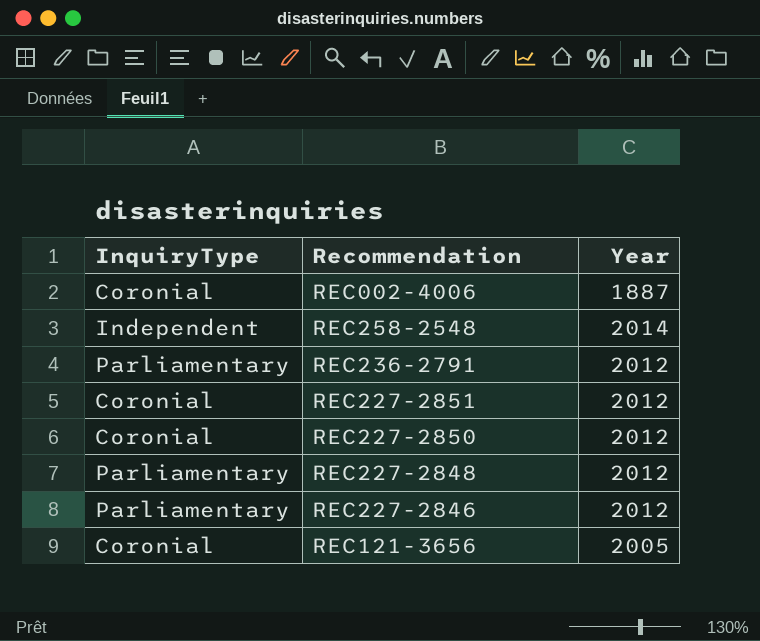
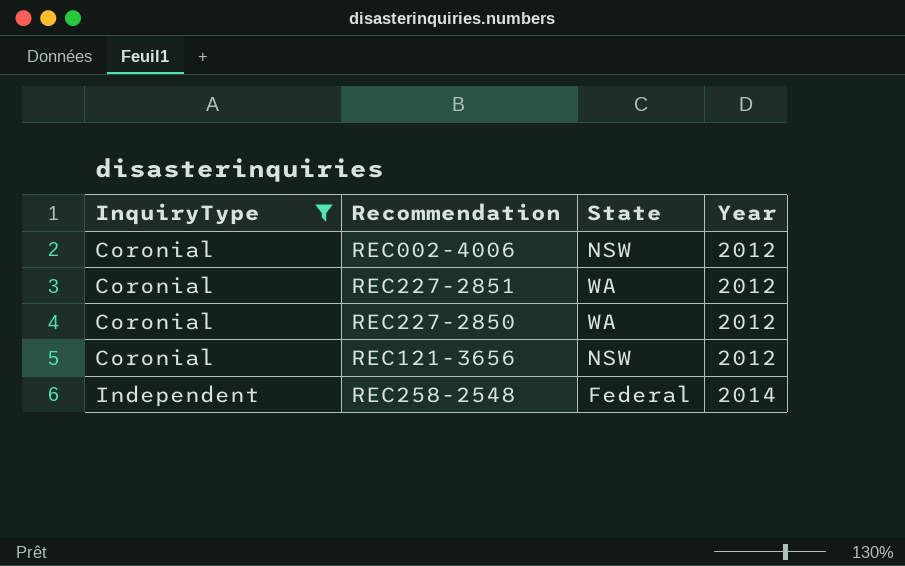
filter: none -> InquiryType != Parliamentary
row order: none -> InquiryType ascending
column State | position: none -> 3
REC002-4006 | Year: 1887 -> 2012
REC121-3656 | Year: 2005 -> 2012

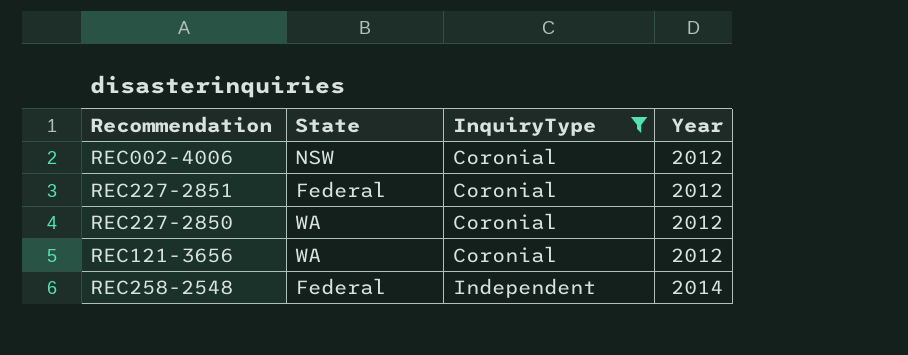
column InquiryType | position: 1 -> 3
REC227-2851 | State: WA -> Federal
REC121-3656 | State: NSW -> WA

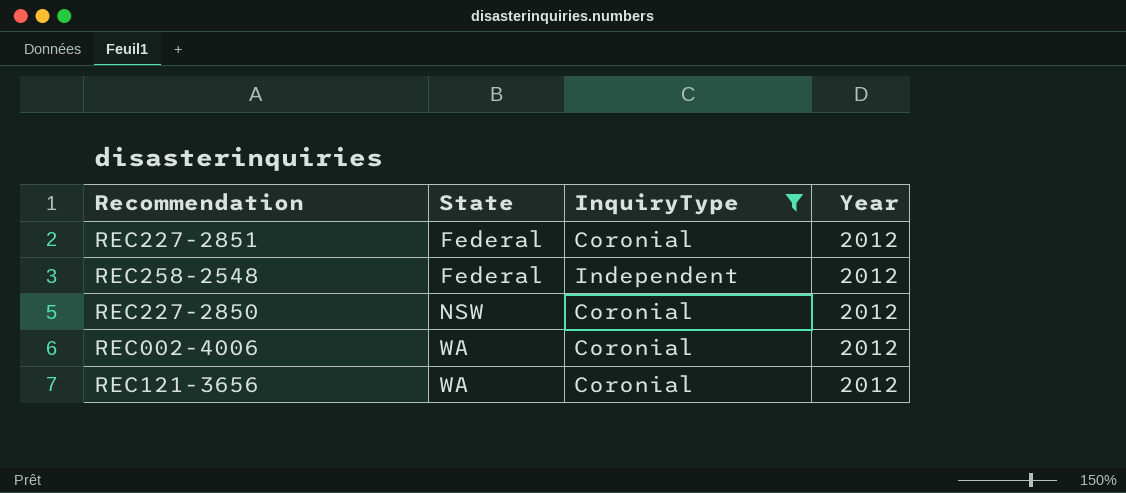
row order: InquiryType ascending -> State ascending
REC258-2548 | Year: 2014 -> 2012
REC227-2850 | State: WA -> NSW
REC002-4006 | State: NSW -> WA

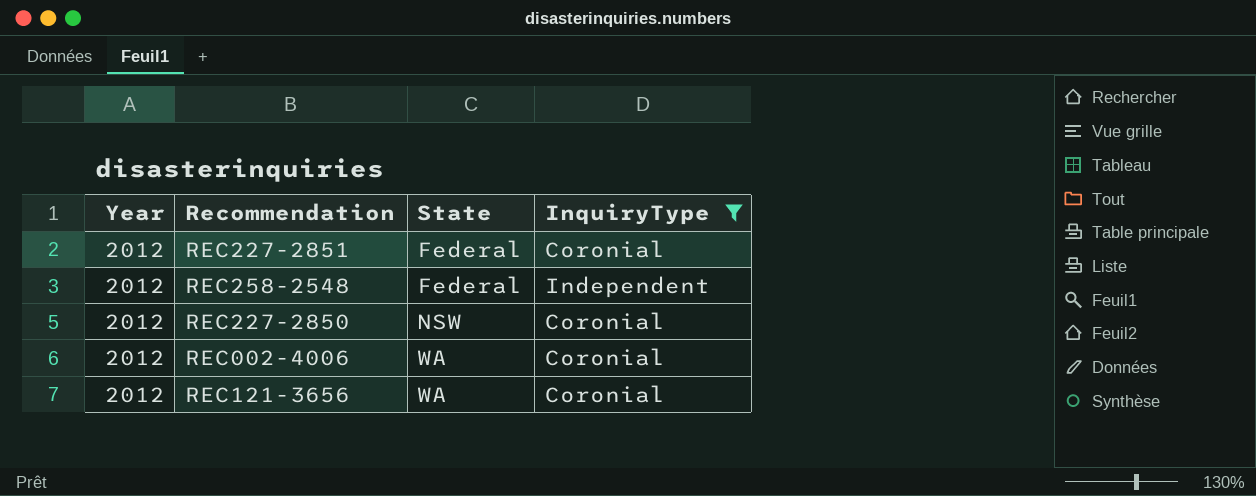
column Year | position: 4 -> 1

